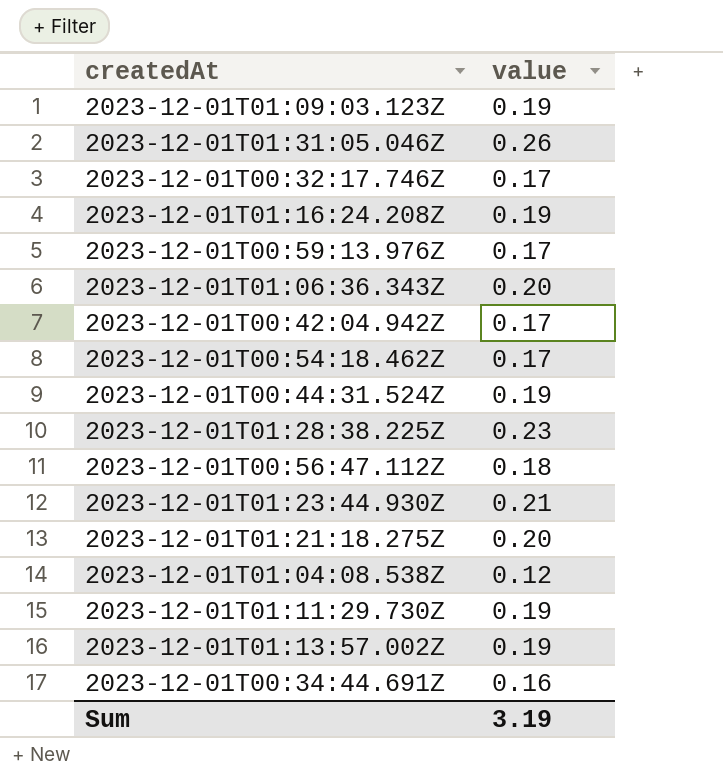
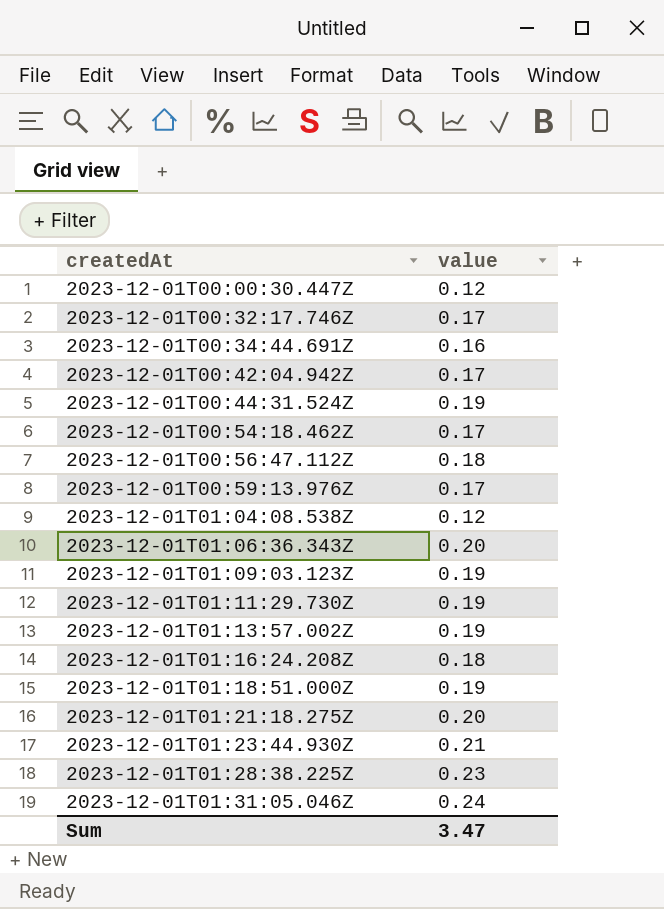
row order: none -> createdAt ascending
row 2023-12-01T00:00:30.447Z: none -> 0.12
2023-12-01T01:16:24.208Z | value: 0.19 -> 0.18
row 2023-12-01T01:18:51.000Z: none -> 0.19
2023-12-01T01:31:05.046Z | value: 0.26 -> 0.24
Sum | value: 3.19 -> 3.47

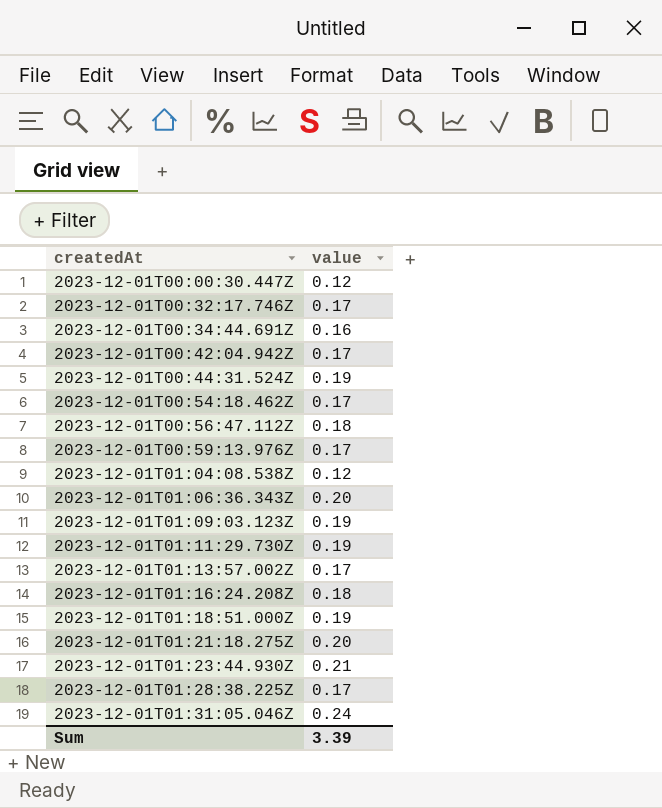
2023-12-01T01:13:57.002Z | value: 0.19 -> 0.17
2023-12-01T01:28:38.225Z | value: 0.23 -> 0.17
Sum | value: 3.47 -> 3.39

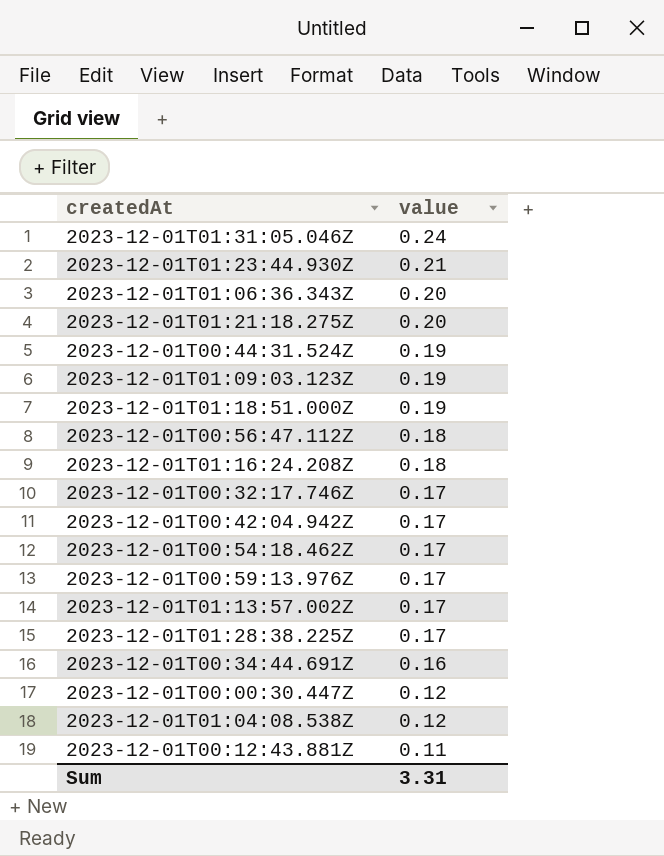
row order: createdAt ascending -> value descending
row 2023-12-01T01:11:29.730Z: 0.19 -> none
row 2023-12-01T00:12:43.881Z: none -> 0.11
Sum | value: 3.39 -> 3.31

